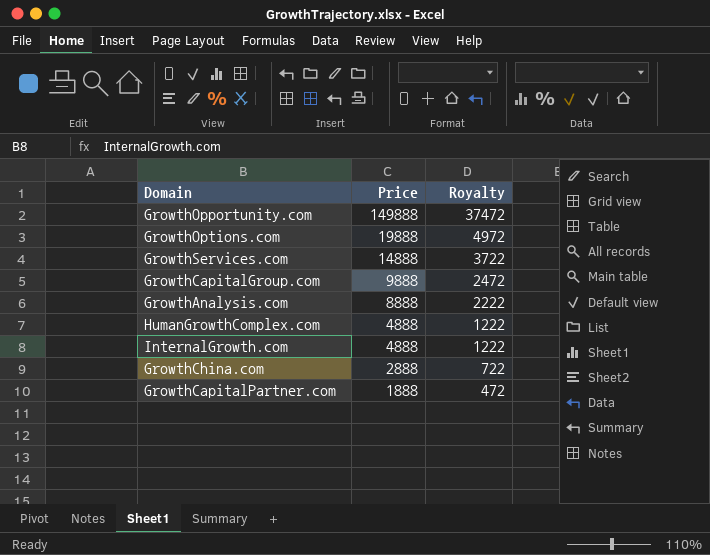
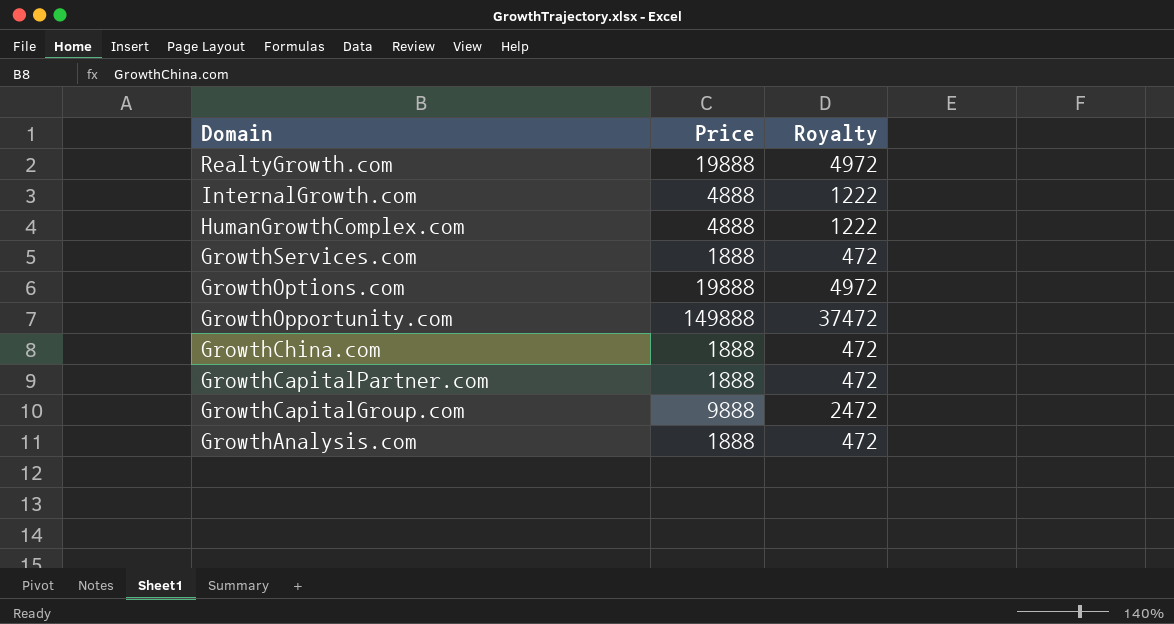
row order: Price descending -> Domain descending
row RealtyGrowth.com: none -> 19888 | 4972
GrowthServices.com | Price: 14888 -> 1888
GrowthServices.com | Royalty: 3722 -> 472
GrowthChina.com | Price: 2888 -> 1888
GrowthChina.com | Royalty: 722 -> 472
GrowthAnalysis.com | Price: 8888 -> 1888
GrowthAnalysis.com | Royalty: 2222 -> 472

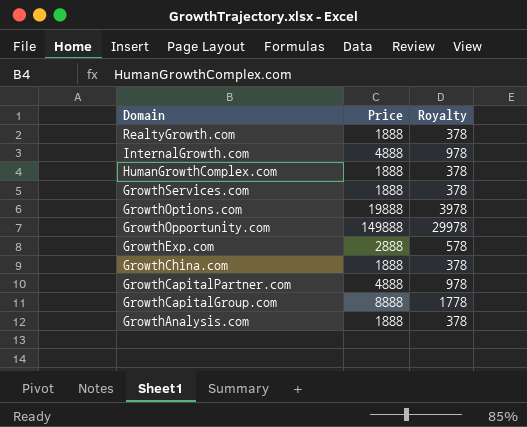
column Royalty | formula: [Price] * 0.25 -> [Price] * 0.2
RealtyGrowth.com | Price: 19888 -> 1888
HumanGrowthComplex.com | Price: 4888 -> 1888
row GrowthExp.com: none -> 2888 | 578
GrowthCapitalPartner.com | Price: 1888 -> 4888
GrowthCapitalGroup.com | Price: 9888 -> 8888

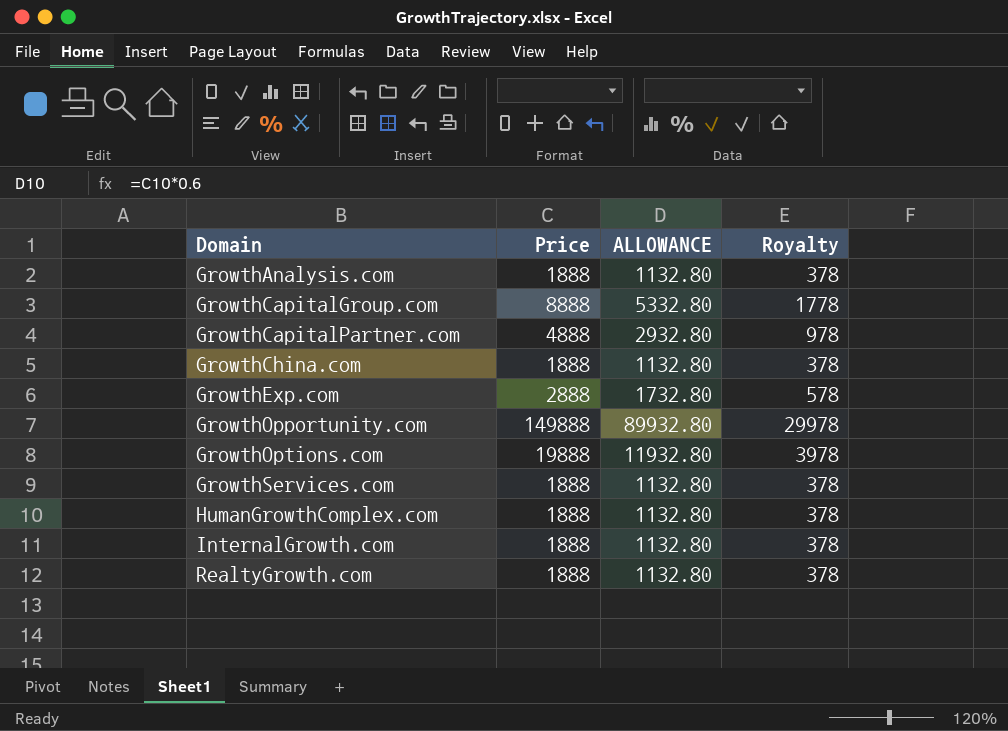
row order: Domain descending -> Domain ascending
column ALLOWANCE | formula: none -> [Price] * 0.6
InternalGrowth.com | Price: 4888 -> 1888
InternalGrowth.com | Royalty: 978 -> 378

